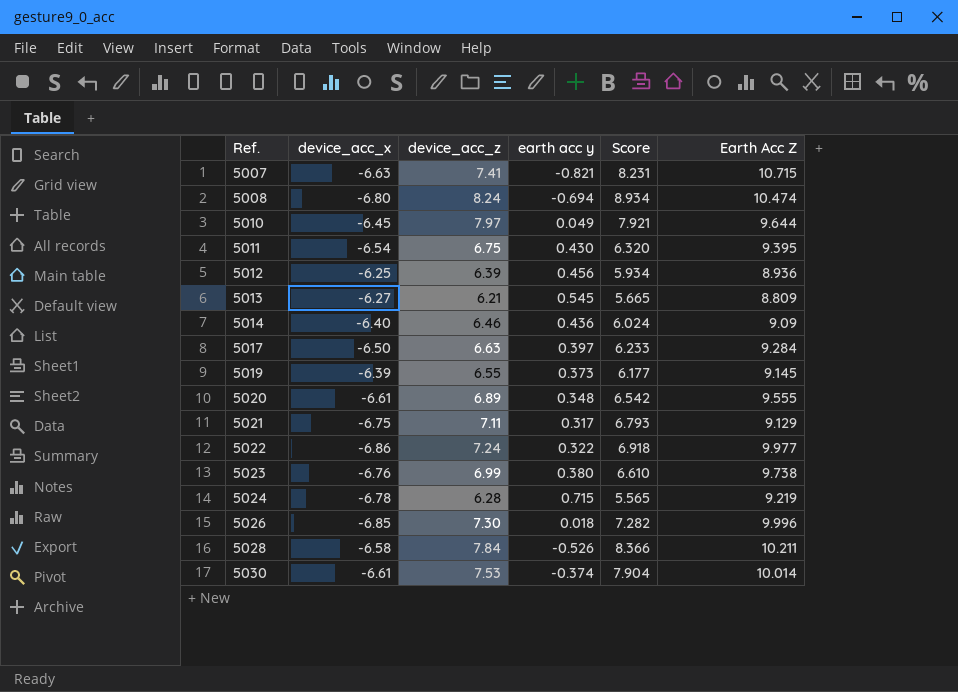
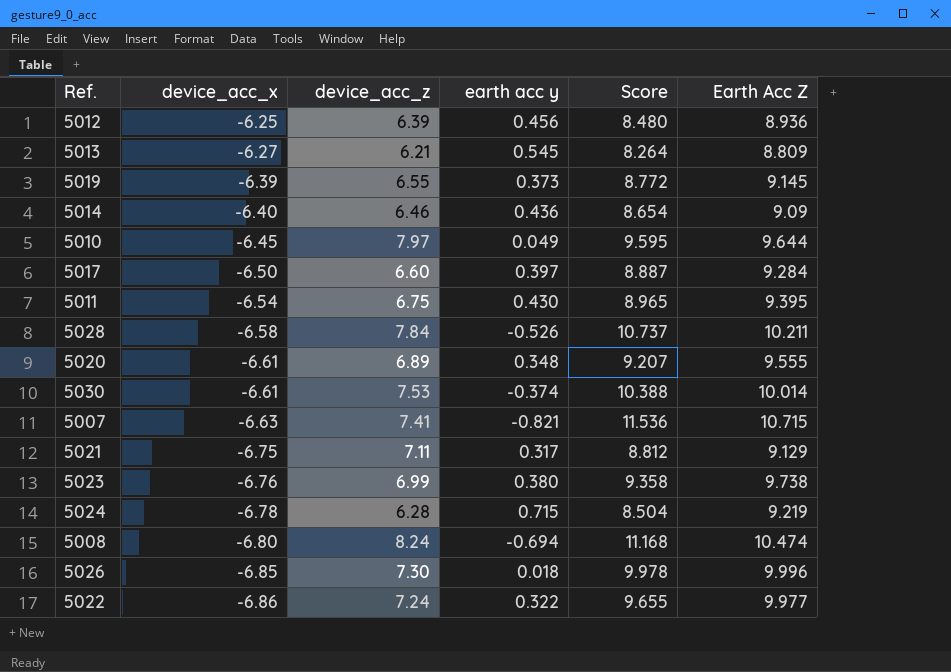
row order: Ref. ascending -> device_acc_x descending
column Score | formula: [device_acc_z] - [earth acc y] -> [Earth Acc Z] - [earth acc y]
5017 | device_acc_z: 6.63 -> 6.60

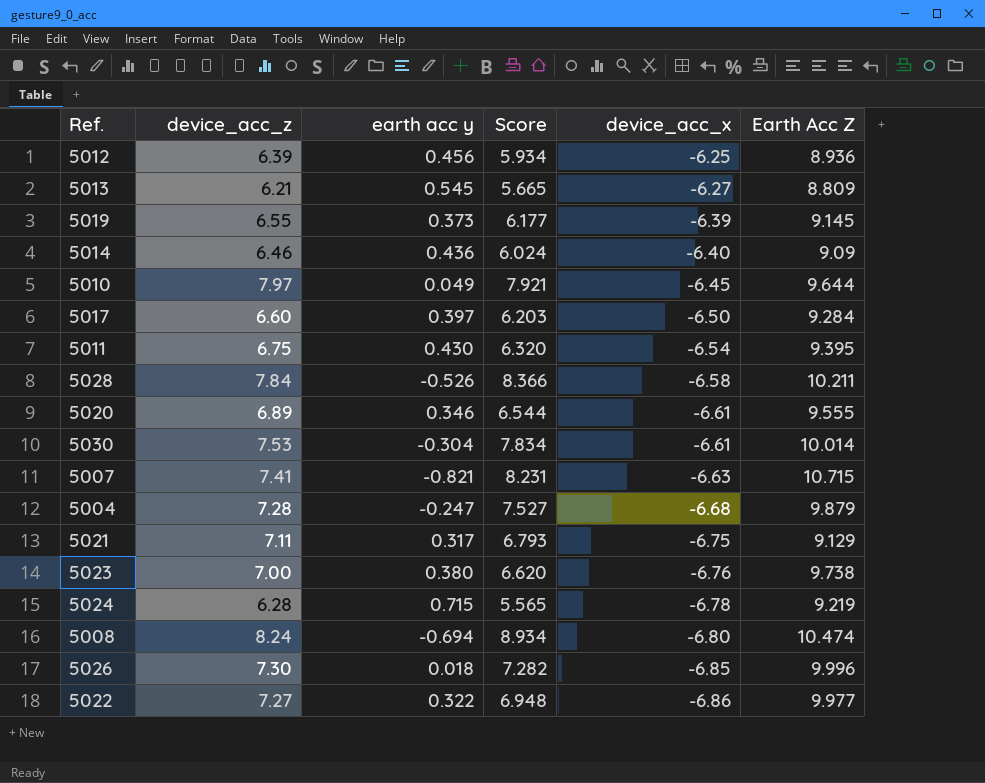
column Score | formula: [Earth Acc Z] - [earth acc y] -> [device_acc_z] - [earth acc y]
column device_acc_x | position: 2 -> 5
5020 | earth acc y: 0.348 -> 0.346
5030 | earth acc y: -0.374 -> -0.304
row 5004: none -> 7.28 | -0.247 | 7.527 | -6.68 | 9.879
5023 | device_acc_z: 6.99 -> 7.00
5022 | device_acc_z: 7.24 -> 7.27

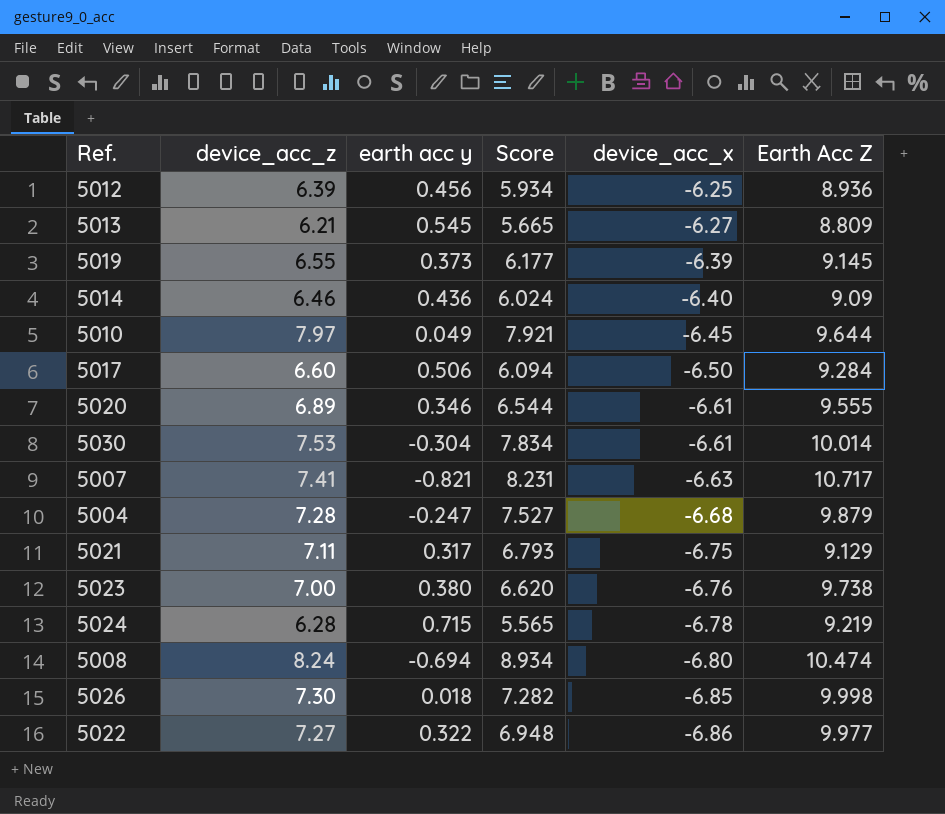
row 5011: 6.75 | 0.430 | 6.320 | -6.54 | 9.395 -> none
row 5028: 7.84 | -0.526 | 8.366 | -6.58 | 10.211 -> none
5017 | earth acc y: 0.397 -> 0.506
5017 | Score: 6.203 -> 6.094
5007 | Earth Acc Z: 10.715 -> 10.717
5026 | Earth Acc Z: 9.996 -> 9.998

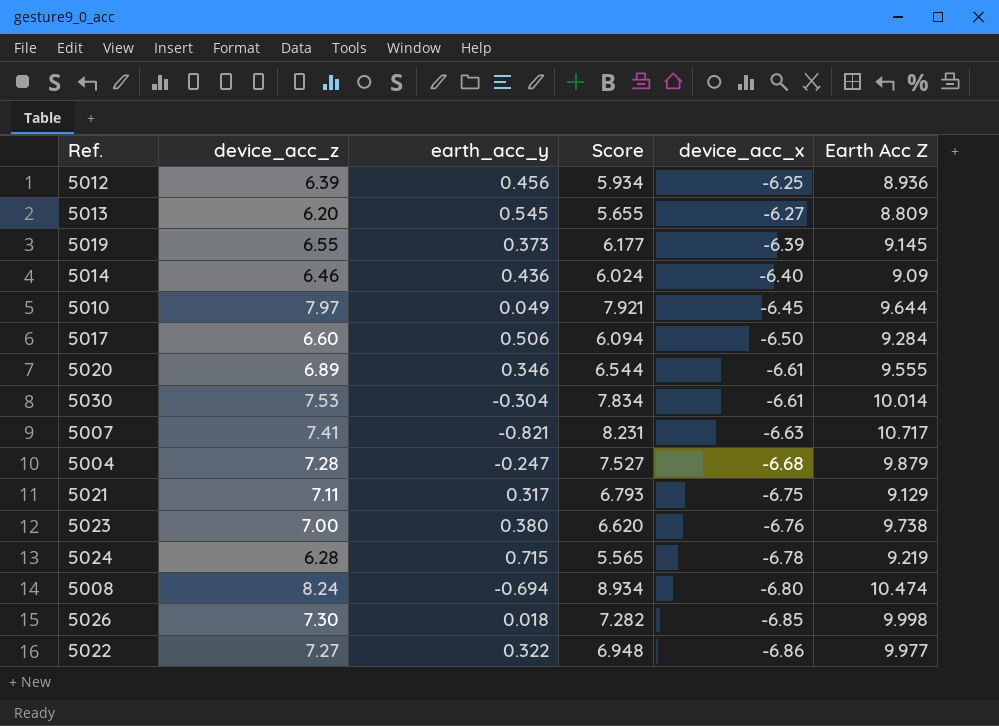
column name: earth acc y -> earth_acc_y
5013 | device_acc_z: 6.21 -> 6.20
5013 | Score: 5.665 -> 5.655

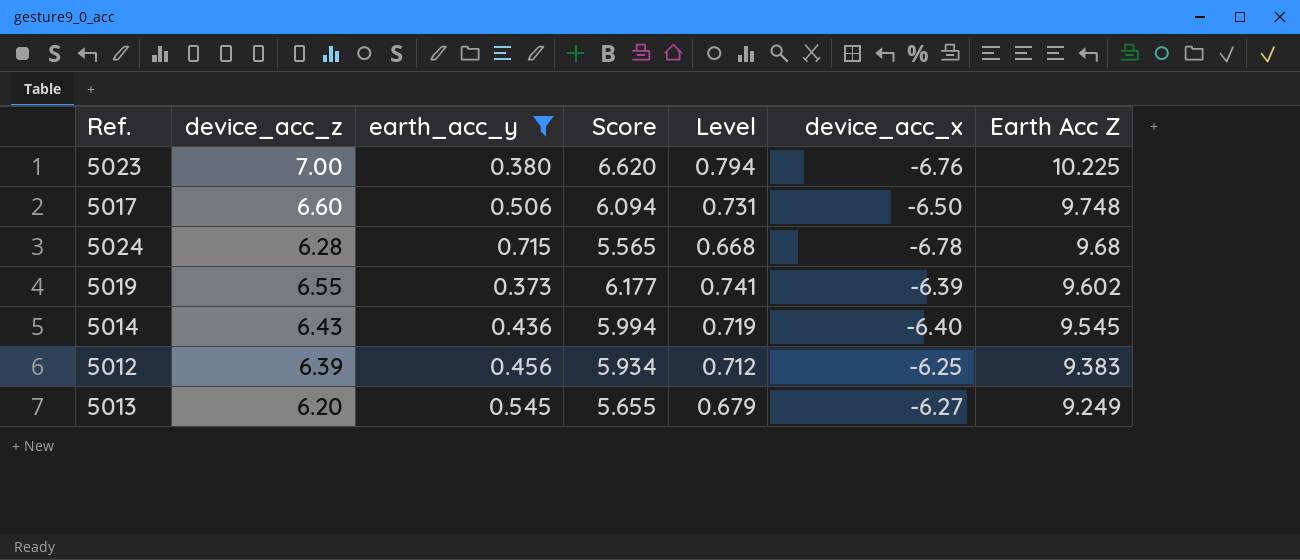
filter: none -> earth_acc_y >= 0.373
row order: device_acc_x descending -> Earth Acc Z descending
column Level | formula: none -> [Score] * 0.12
5023 | Earth Acc Z: 9.738 -> 10.225
5017 | Earth Acc Z: 9.284 -> 9.748
5024 | Earth Acc Z: 9.219 -> 9.68
5019 | Earth Acc Z: 9.145 -> 9.602
5014 | device_acc_z: 6.46 -> 6.43
5014 | Score: 6.024 -> 5.994
5014 | Earth Acc Z: 9.09 -> 9.545
5012 | Earth Acc Z: 8.936 -> 9.383
5013 | Earth Acc Z: 8.809 -> 9.249

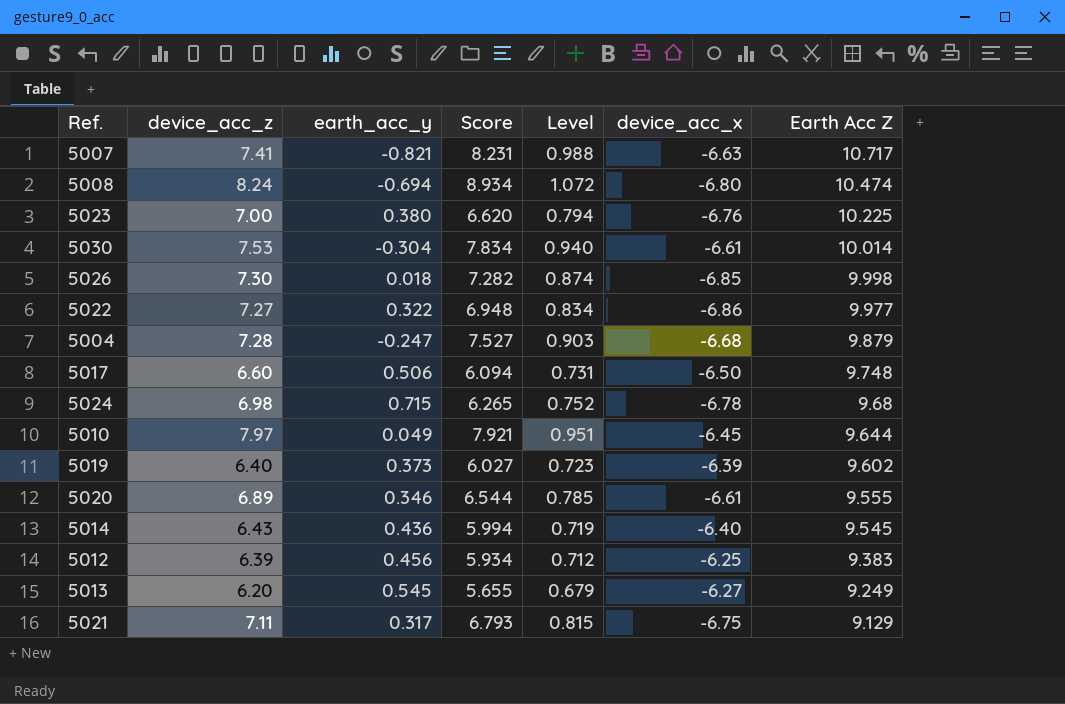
filter: earth_acc_y >= 0.373 -> none
5024 | device_acc_z: 6.28 -> 6.98
5024 | Score: 5.565 -> 6.265
5024 | Level: 0.668 -> 0.752
5019 | device_acc_z: 6.55 -> 6.40
5019 | Score: 6.177 -> 6.027
5019 | Level: 0.741 -> 0.723

